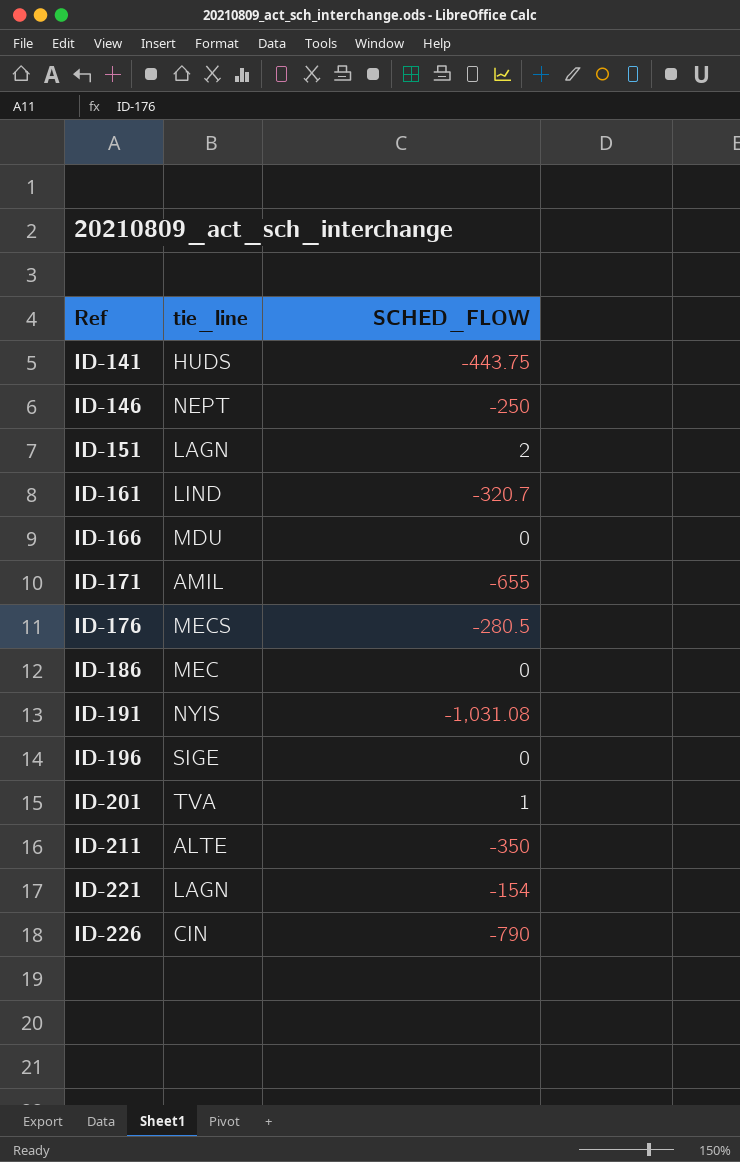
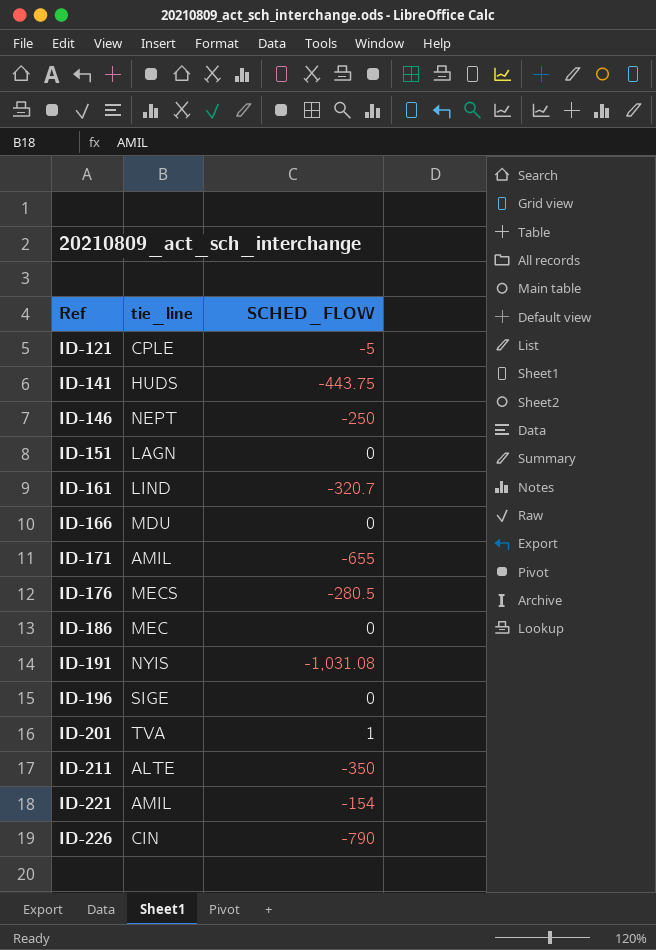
row ID-121: none -> CPLE | -5
ID-151 | SCHED_FLOW: 2 -> 0
ID-221 | tie_line: LAGN -> AMIL

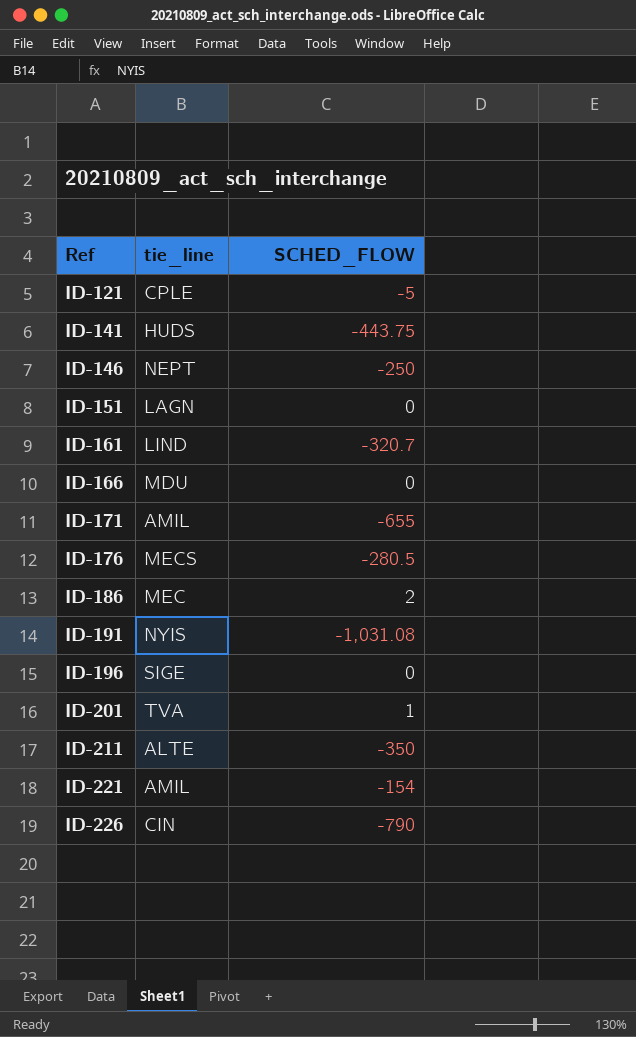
ID-186 | SCHED_FLOW: 0 -> 2

